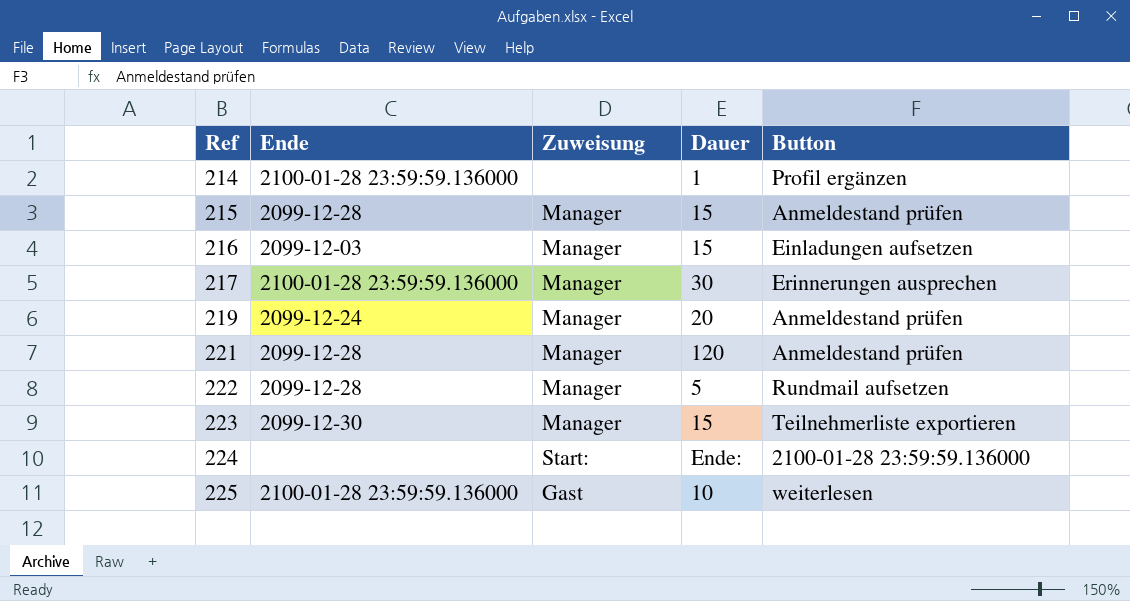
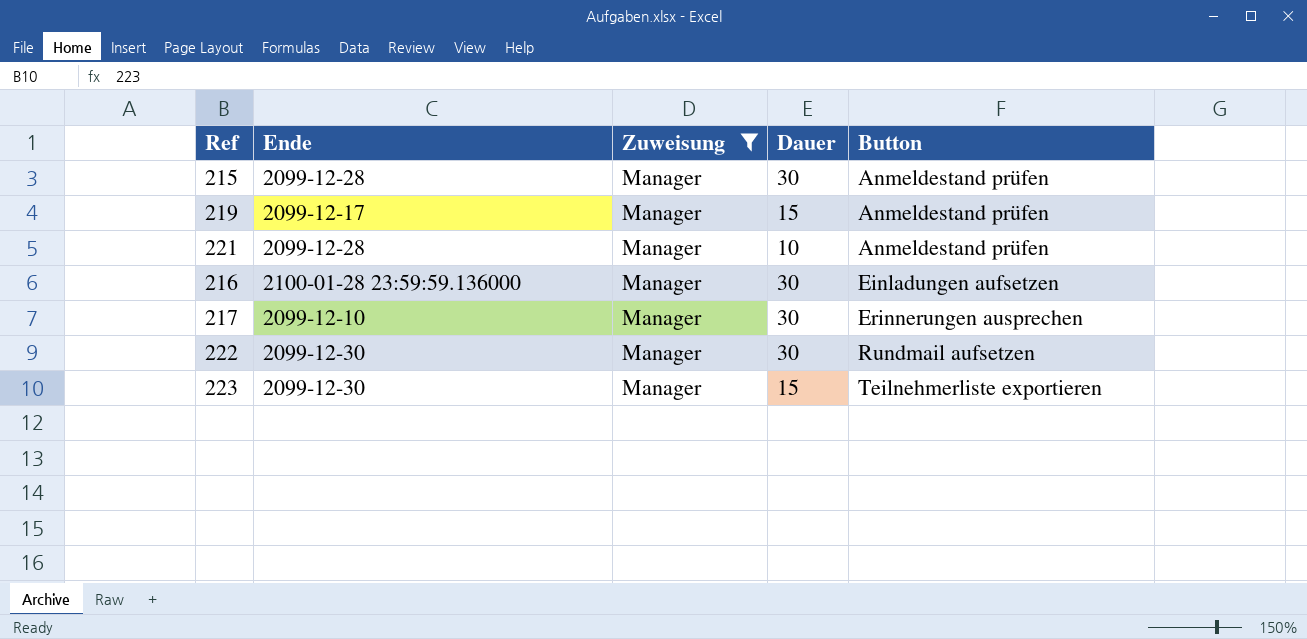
filter: none -> Zuweisung = Manager
row order: Ref ascending -> Button ascending
215 | Dauer: 15 -> 30
219 | Ende: 2099-12-24 -> 2099-12-17
219 | Dauer: 20 -> 15
221 | Dauer: 120 -> 10
216 | Ende: 2099-12-03 -> 2100-01-28 23:59:59.136000
216 | Dauer: 15 -> 30
217 | Ende: 2100-01-28 23:59:59.136000 -> 2099-12-10
222 | Ende: 2099-12-28 -> 2099-12-30
222 | Dauer: 5 -> 30

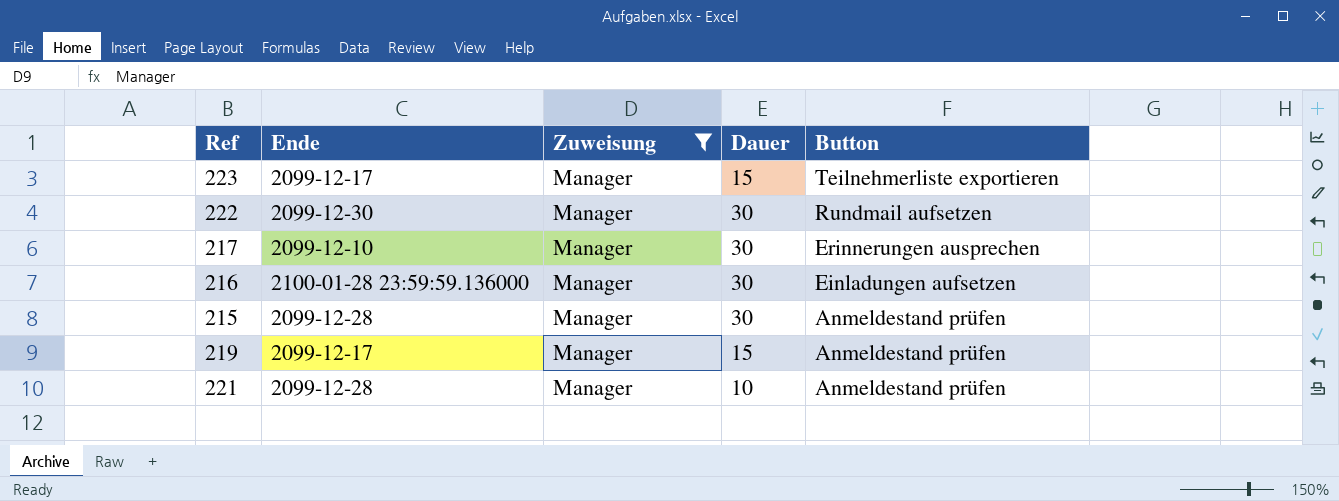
row order: Button ascending -> Button descending
223 | Ende: 2099-12-30 -> 2099-12-17

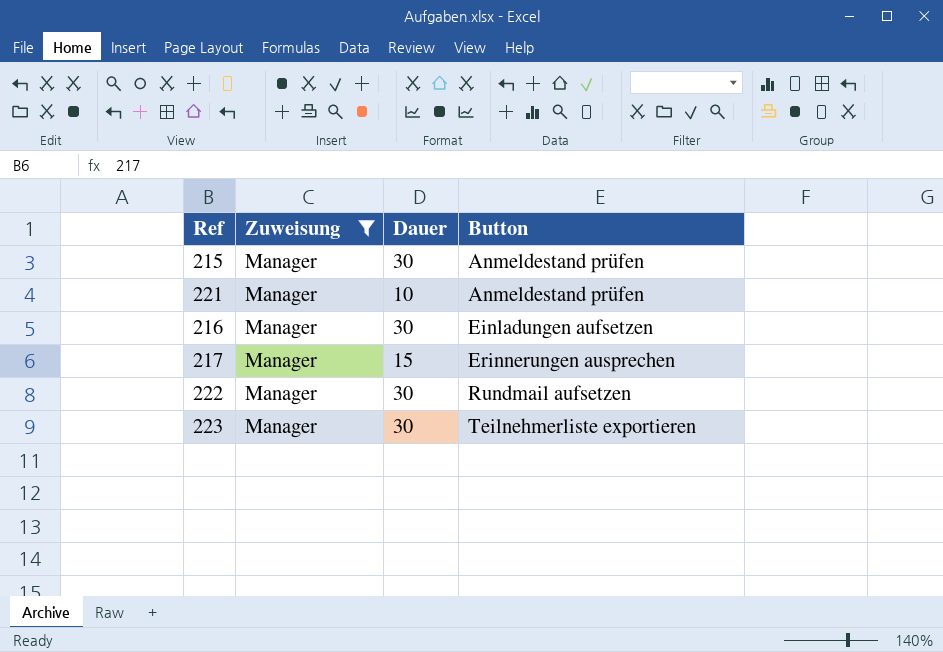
row order: Button descending -> Button ascending
column Ende | position: 2 -> none
row 219: 2099-12-17 | Manager | 15 | Anmeldestand prüfen -> none
217 | Dauer: 30 -> 15
223 | Dauer: 15 -> 30

